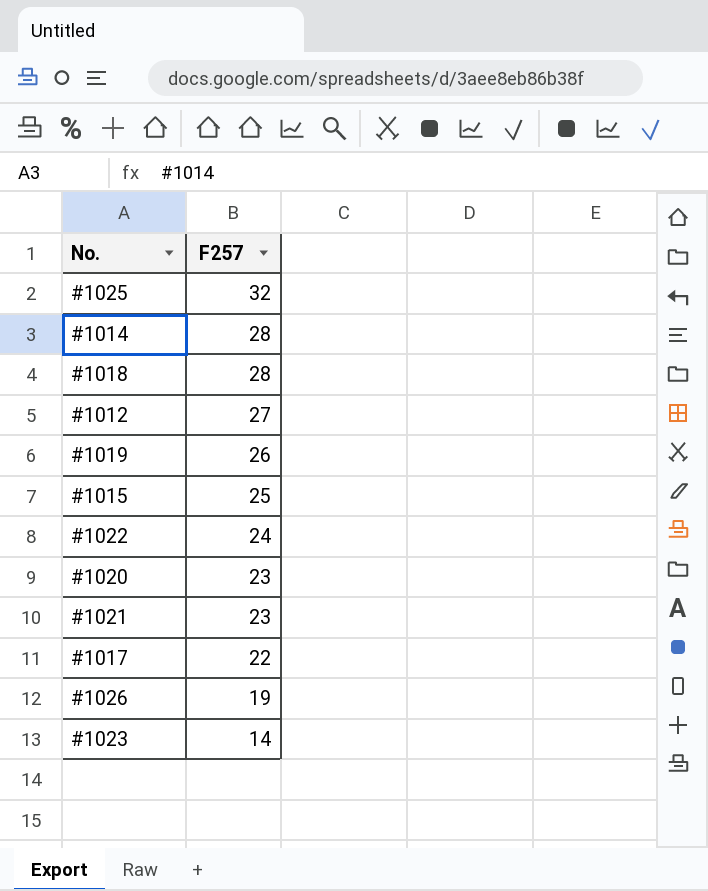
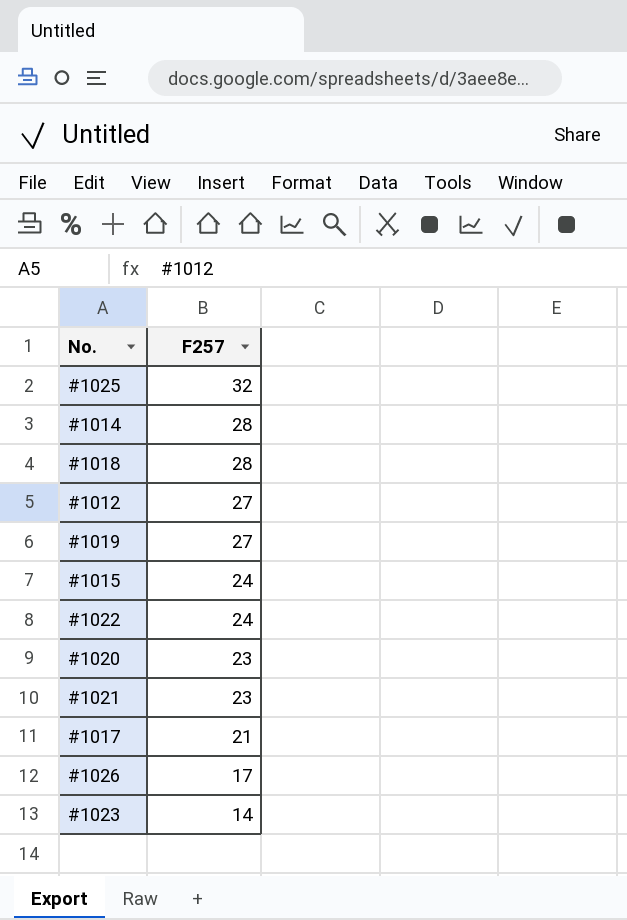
#1019 | F257: 26 -> 27
#1015 | F257: 25 -> 24
#1017 | F257: 22 -> 21
#1026 | F257: 19 -> 17

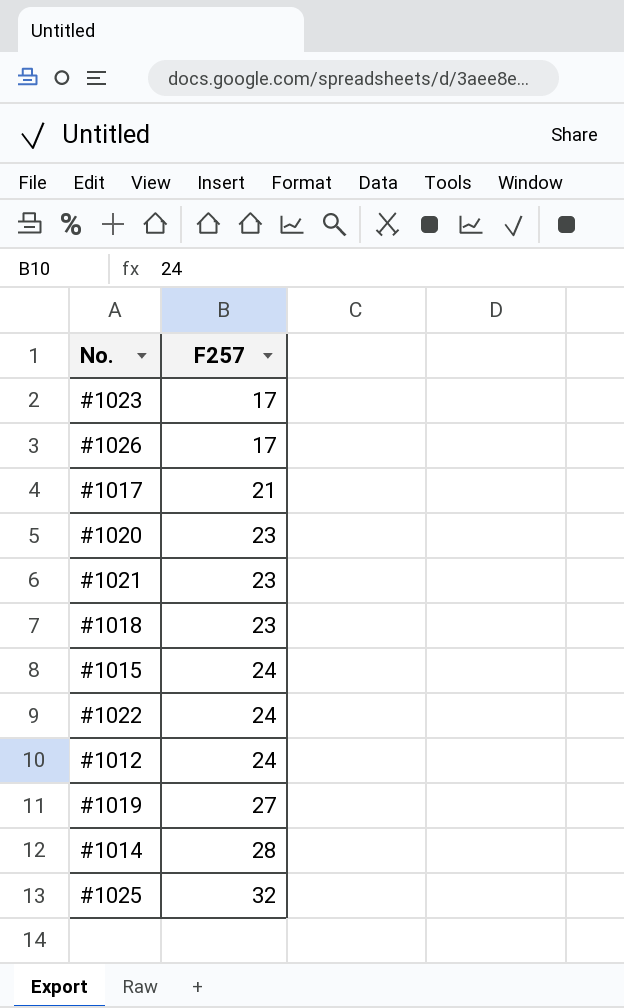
row order: F257 descending -> F257 ascending
#1023 | F257: 14 -> 17
#1018 | F257: 28 -> 23
#1012 | F257: 27 -> 24

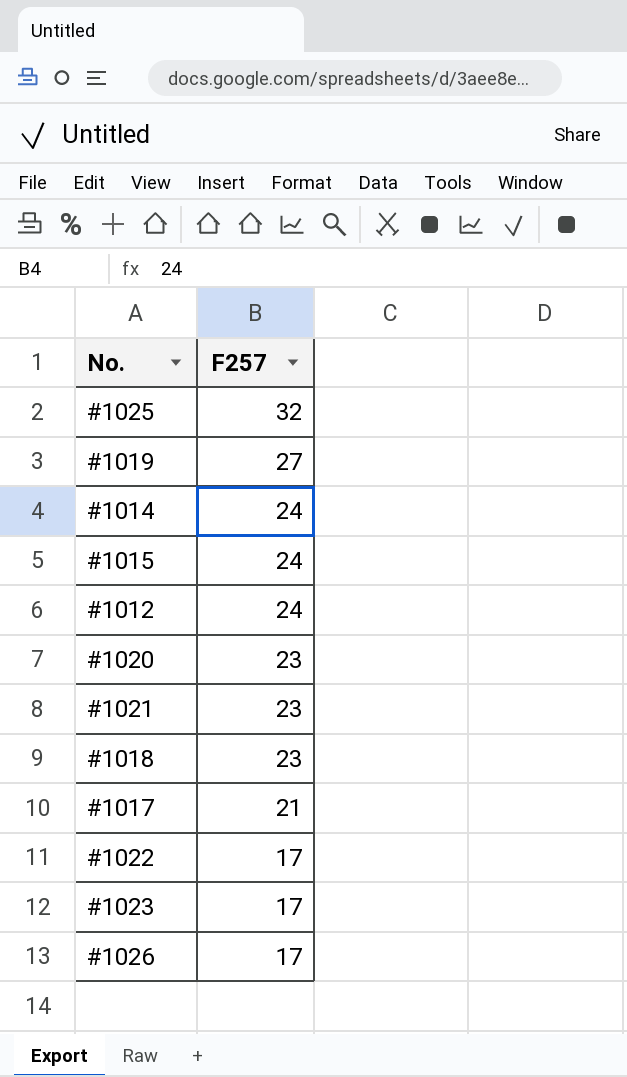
row order: F257 ascending -> F257 descending
#1014 | F257: 28 -> 24
#1022 | F257: 24 -> 17

